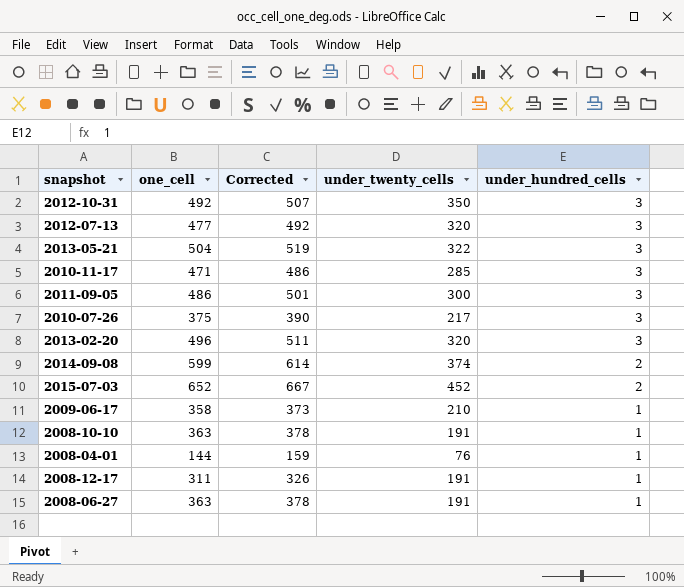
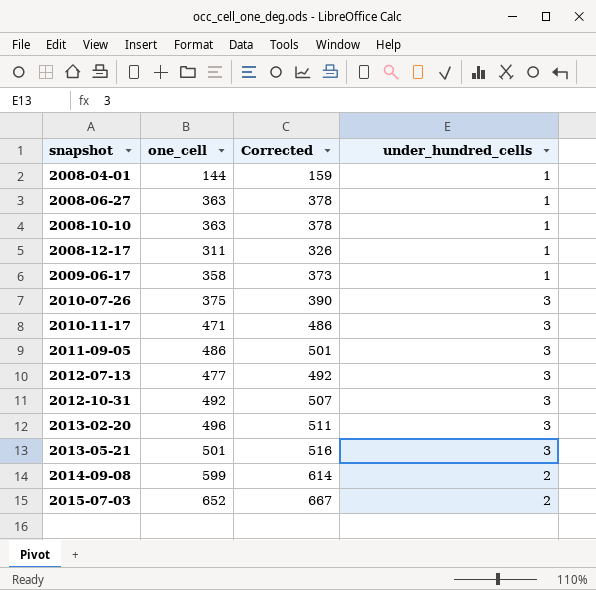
row order: under_hundred_cells descending -> snapshot ascending
column under_twenty_cells | position: 4 -> none
2013-05-21 | one_cell: 504 -> 501
2013-05-21 | Corrected: 519 -> 516

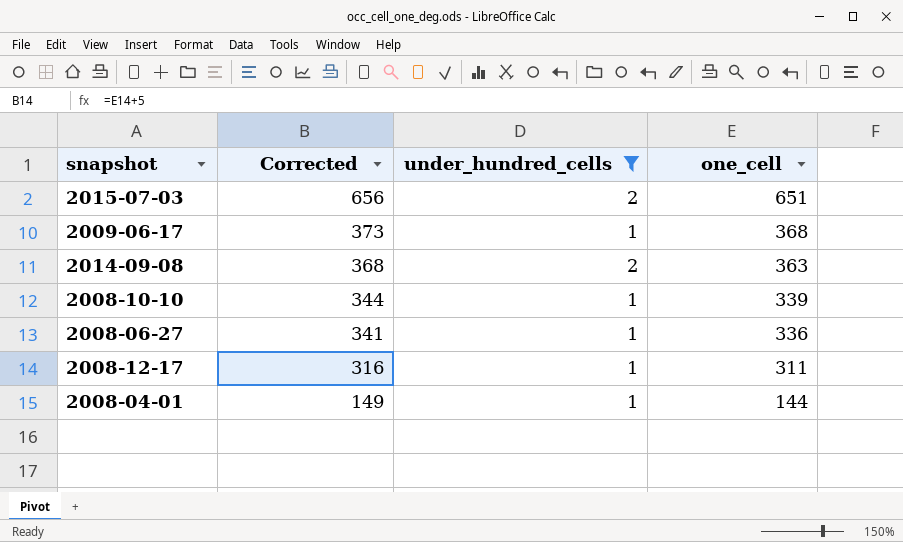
filter: none -> under_hundred_cells != 3
row order: snapshot ascending -> Corrected descending
column Corrected | formula: [one_cell] + 15 -> [one_cell] + 5
column one_cell | position: 2 -> 4
2015-07-03 | one_cell: 652 -> 651
2009-06-17 | one_cell: 358 -> 368
2014-09-08 | one_cell: 599 -> 363
2008-10-10 | one_cell: 363 -> 339
2008-06-27 | one_cell: 363 -> 336

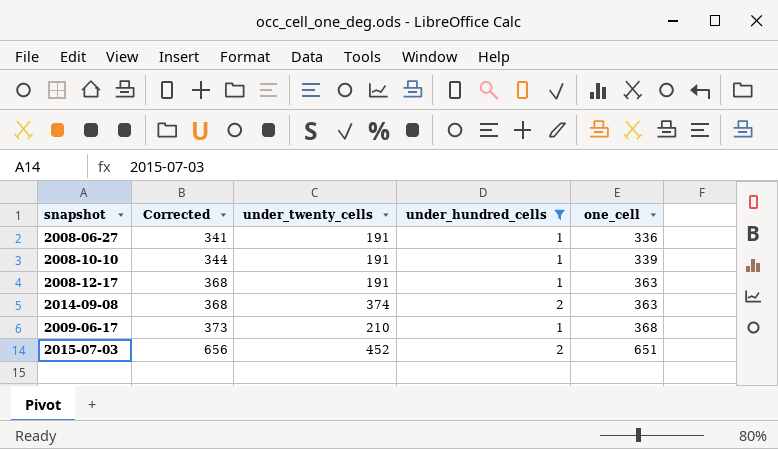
row order: Corrected descending -> Corrected ascending
column under_twenty_cells | position: none -> 3
row 2008-04-01: 149 | 1 | 144 -> none
2008-12-17 | Corrected: 316 -> 368
2008-12-17 | one_cell: 311 -> 363

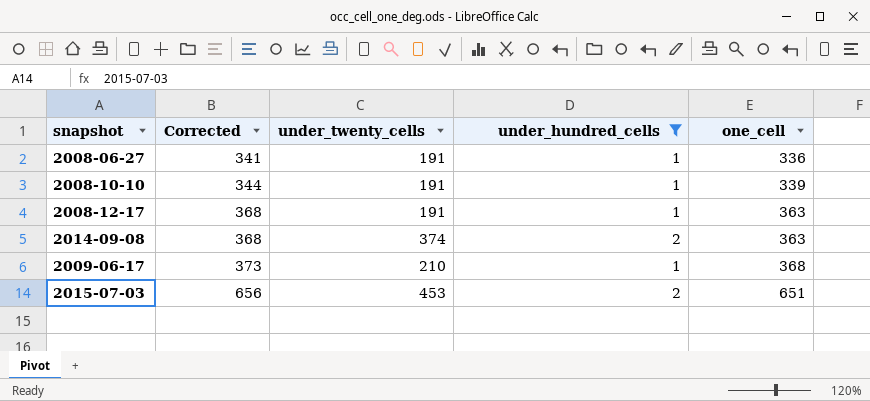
2015-07-03 | under_twenty_cells: 452 -> 453

